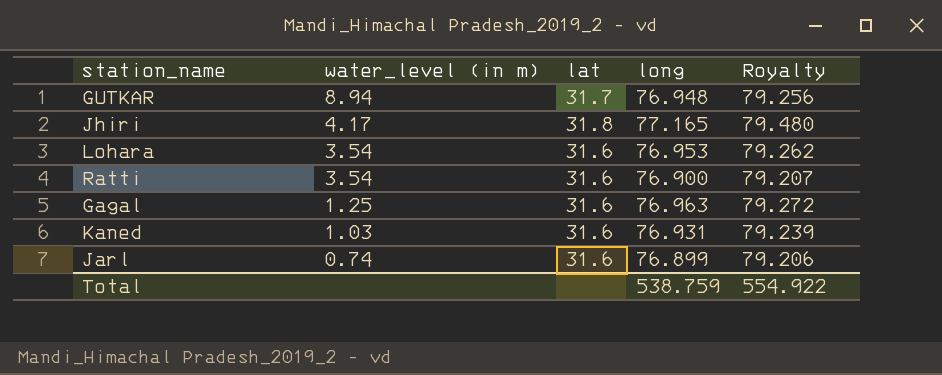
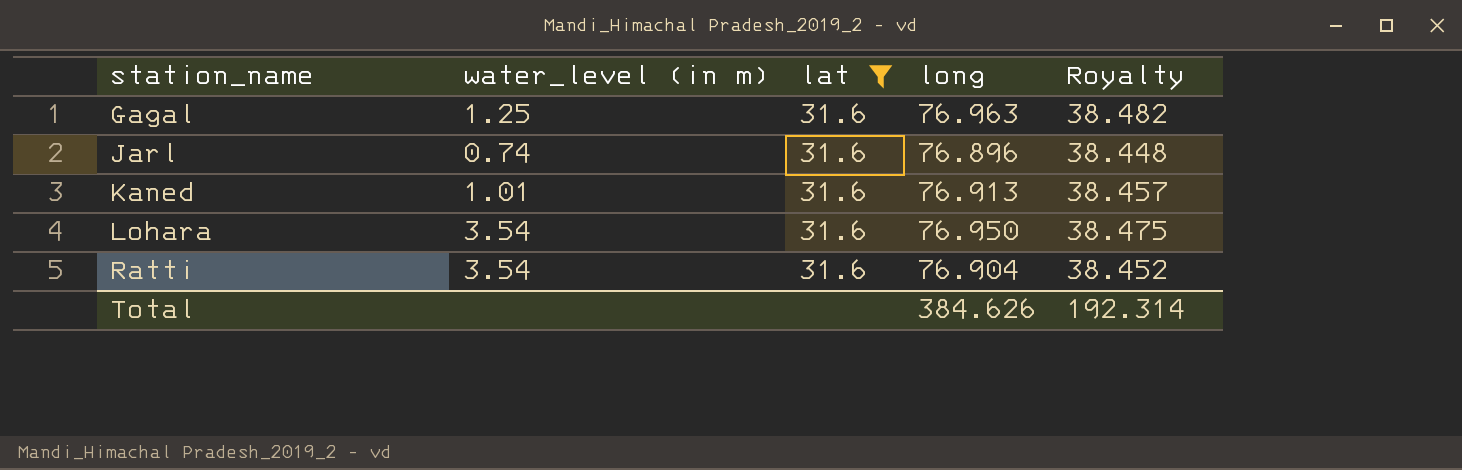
filter: none -> lat = 31.6
row order: water_level (in m) descending -> station_name ascending
column Royalty | formula: [long] * 1.03 -> [long] * 0.5
Jarl | long: 76.899 -> 76.896
Kaned | water_level (in m): 1.03 -> 1.01
Kaned | long: 76.931 -> 76.913
Lohara | long: 76.953 -> 76.950
Ratti | long: 76.900 -> 76.904
Total | long: 538.759 -> 384.626
Total | Royalty: 554.922 -> 192.314

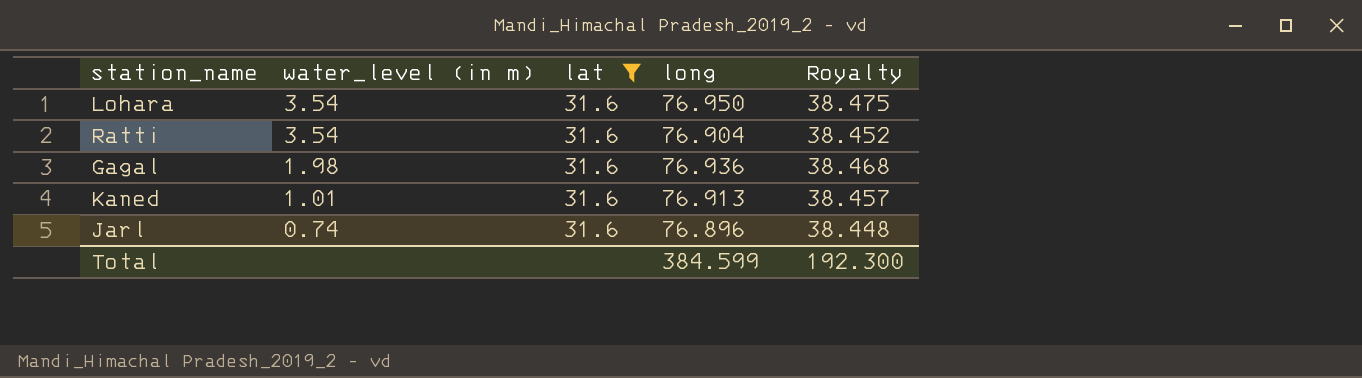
row order: station_name ascending -> water_level (in m) descending
Gagal | water_level (in m): 1.25 -> 1.98
Gagal | long: 76.963 -> 76.936
Gagal | Royalty: 38.482 -> 38.468
Total | long: 384.626 -> 384.599
Total | Royalty: 192.314 -> 192.300

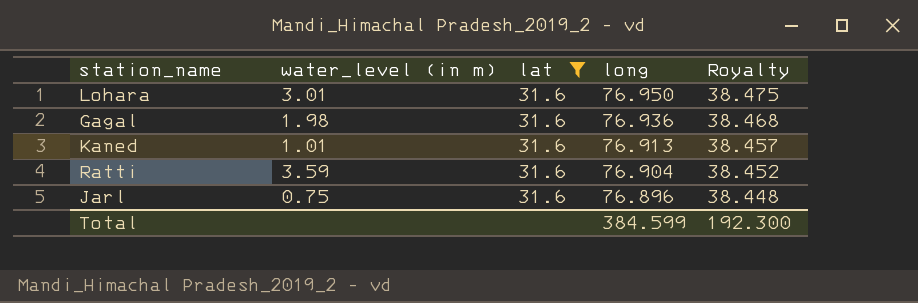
row order: water_level (in m) descending -> long descending
Lohara | water_level (in m): 3.54 -> 3.01
Ratti | water_level (in m): 3.54 -> 3.59
Jarl | water_level (in m): 0.74 -> 0.75

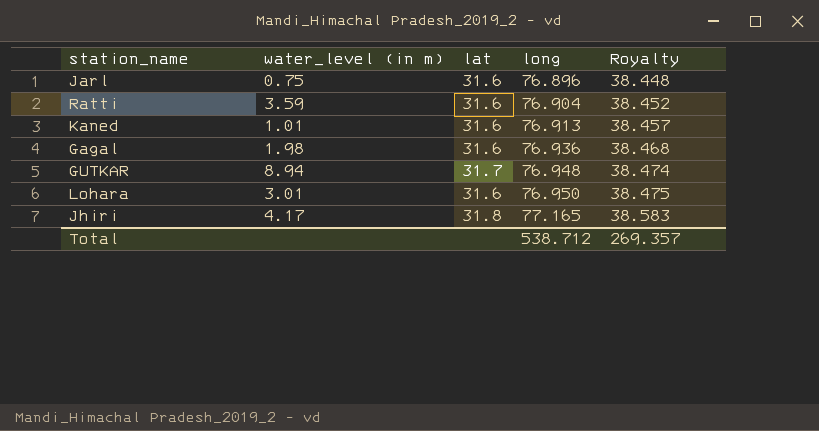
filter: lat = 31.6 -> none
row order: long descending -> long ascending
Total | long: 384.599 -> 538.712
Total | Royalty: 192.300 -> 269.357

